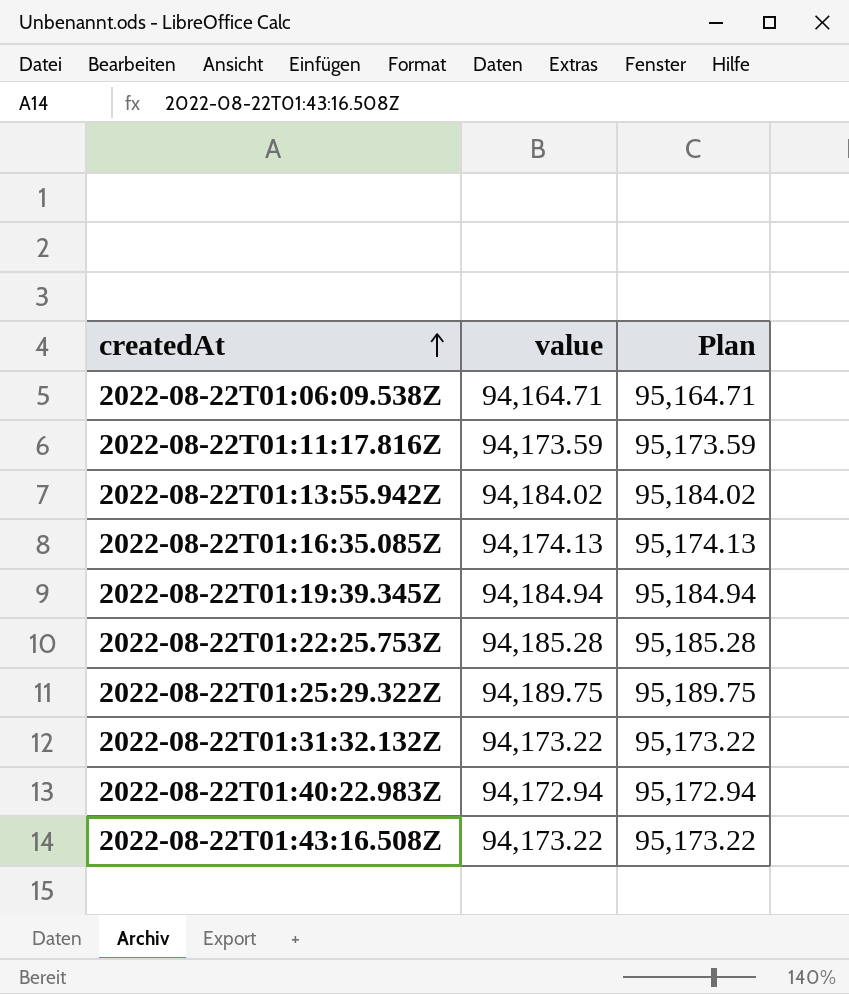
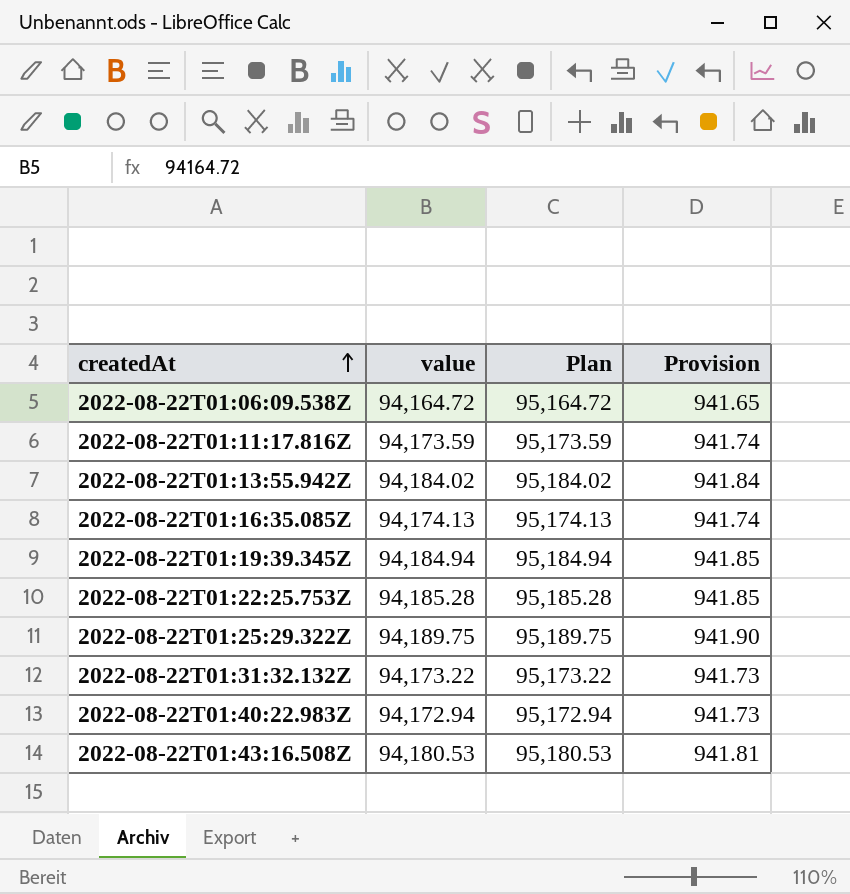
column Provision | formula: none -> [value] * 0.01
2022-08-22T01:06:09.538Z | value: 94,164.71 -> 94,164.72
2022-08-22T01:06:09.538Z | Plan: 95,164.71 -> 95,164.72
2022-08-22T01:43:16.508Z | value: 94,173.22 -> 94,180.53
2022-08-22T01:43:16.508Z | Plan: 95,173.22 -> 95,180.53

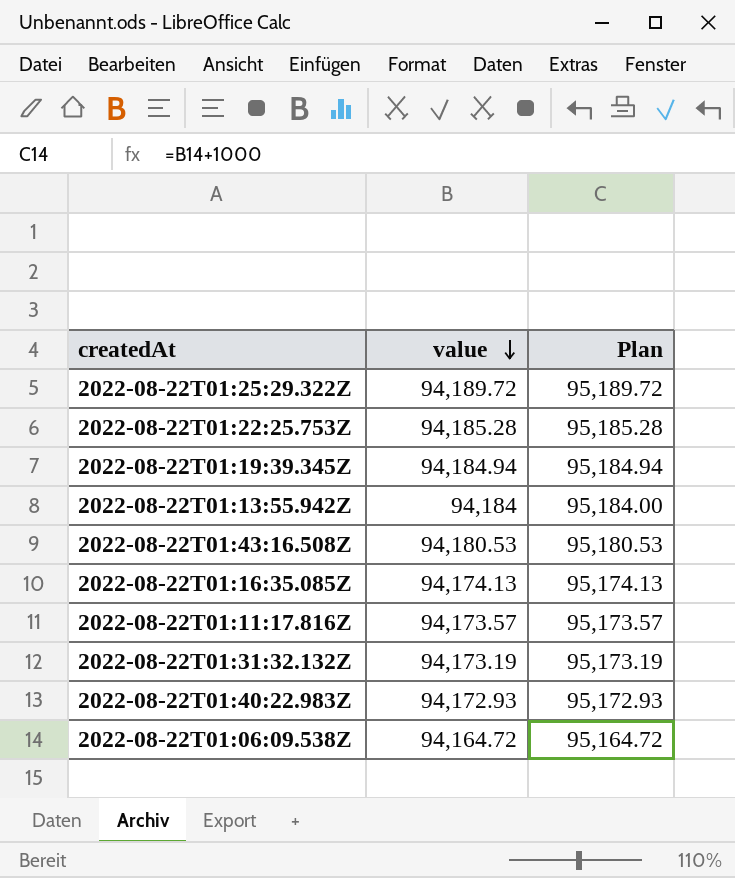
row order: createdAt ascending -> value descending
column Provision | formula: [value] * 0.01 -> none
2022-08-22T01:25:29.322Z | value: 94,189.75 -> 94,189.72
2022-08-22T01:25:29.322Z | Plan: 95,189.75 -> 95,189.72
2022-08-22T01:13:55.942Z | value: 94,184.02 -> 94,184
2022-08-22T01:13:55.942Z | Plan: 95,184.02 -> 95,184.00
2022-08-22T01:11:17.816Z | value: 94,173.59 -> 94,173.57
2022-08-22T01:11:17.816Z | Plan: 95,173.59 -> 95,173.57
2022-08-22T01:31:32.132Z | value: 94,173.22 -> 94,173.19
2022-08-22T01:31:32.132Z | Plan: 95,173.22 -> 95,173.19
2022-08-22T01:40:22.983Z | value: 94,172.94 -> 94,172.93
2022-08-22T01:40:22.983Z | Plan: 95,172.94 -> 95,172.93

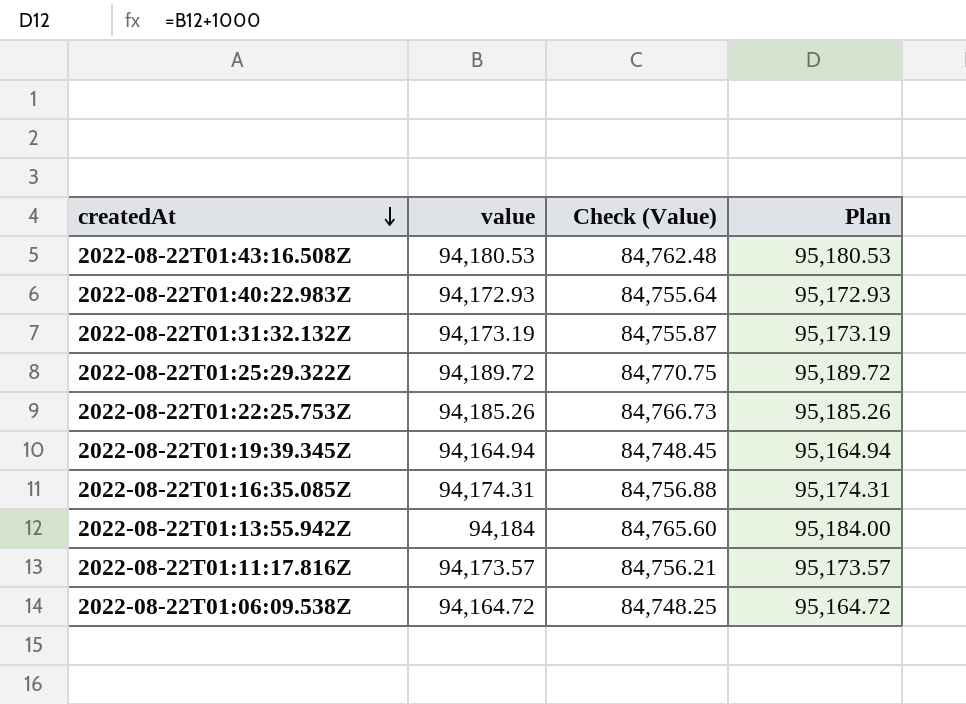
row order: value descending -> createdAt descending
column Check (Value) | formula: none -> [value] * 0.9
2022-08-22T01:22:25.753Z | value: 94,185.28 -> 94,185.26
2022-08-22T01:22:25.753Z | Plan: 95,185.28 -> 95,185.26
2022-08-22T01:19:39.345Z | value: 94,184.94 -> 94,164.94
2022-08-22T01:19:39.345Z | Plan: 95,184.94 -> 95,164.94
2022-08-22T01:16:35.085Z | value: 94,174.13 -> 94,174.31
2022-08-22T01:16:35.085Z | Plan: 95,174.13 -> 95,174.31

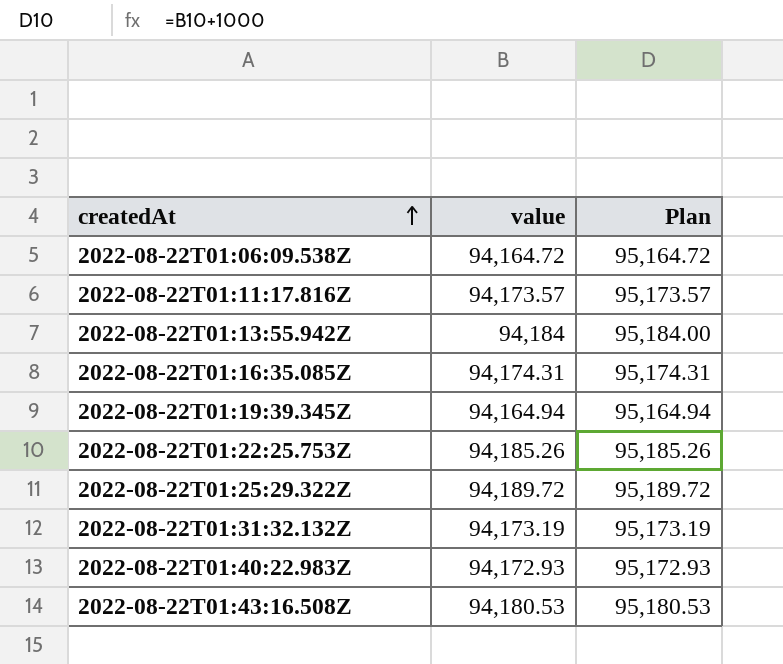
row order: createdAt descending -> createdAt ascending
column Check (Value) | formula: [value] * 0.9 -> none

